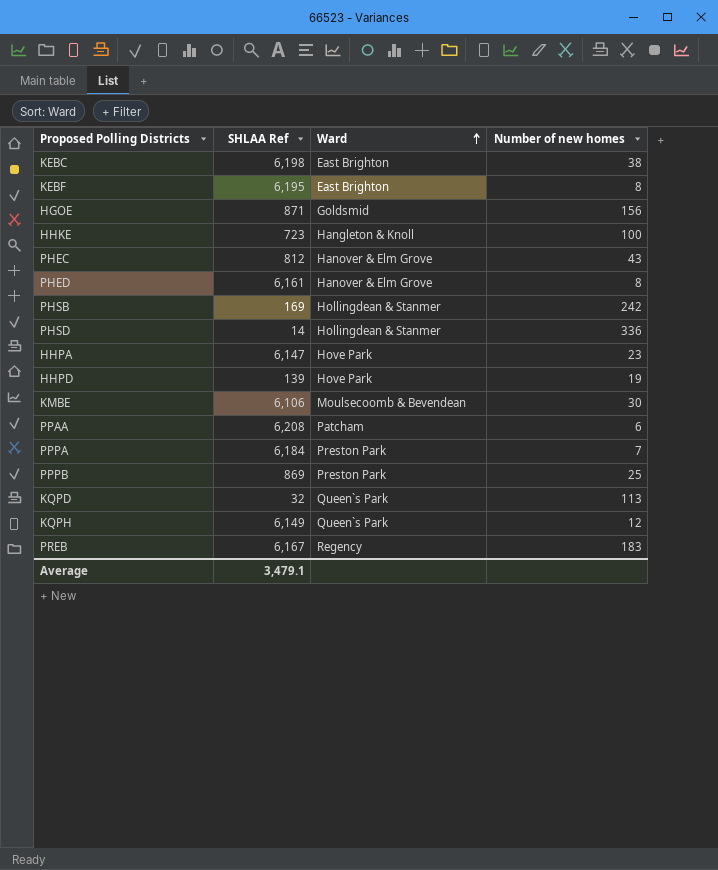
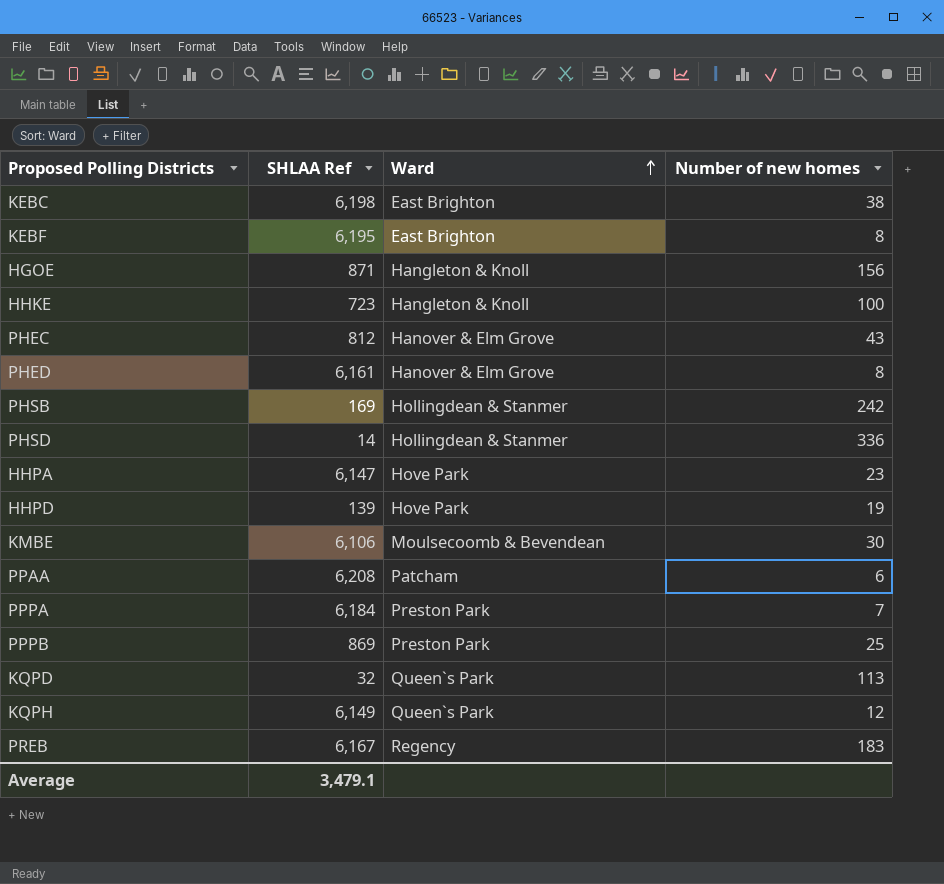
HGOE | Ward: Goldsmid -> Hangleton & Knoll

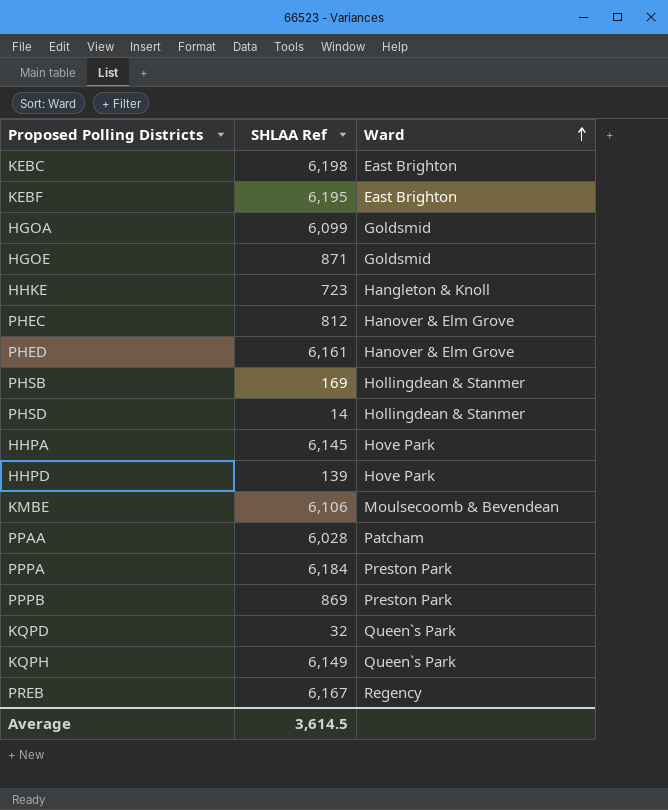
column Number of new homes | position: 4 -> none
row HGOA: none -> 6,099 | Goldsmid
HGOE | Ward: Hangleton & Knoll -> Goldsmid
HHPA | SHLAA Ref: 6,147 -> 6,145
PPAA | SHLAA Ref: 6,208 -> 6,028
Average | SHLAA Ref: 3,479.1 -> 3,614.5

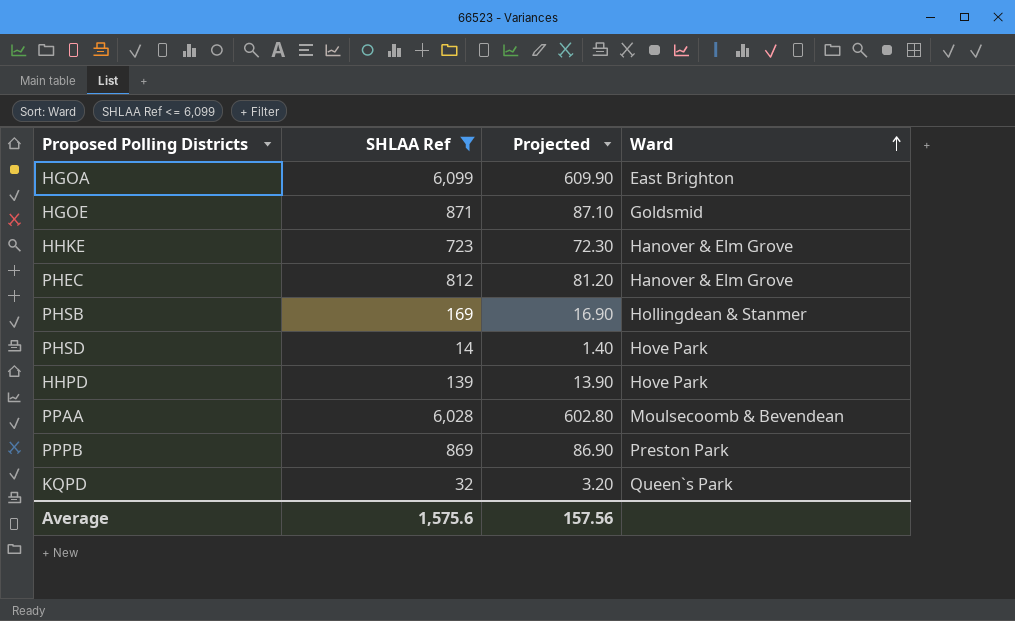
filter: none -> SHLAA Ref <= 6,099
column Projected | formula: none -> [SHLAA Ref] * 0.1
HGOA | Ward: Goldsmid -> East Brighton
HHKE | Ward: Hangleton & Knoll -> Hanover & Elm Grove
PHSD | Ward: Hollingdean & Stanmer -> Hove Park
PPAA | Ward: Patcham -> Moulsecoomb & Bevendean
Average | SHLAA Ref: 3,614.5 -> 1,575.6

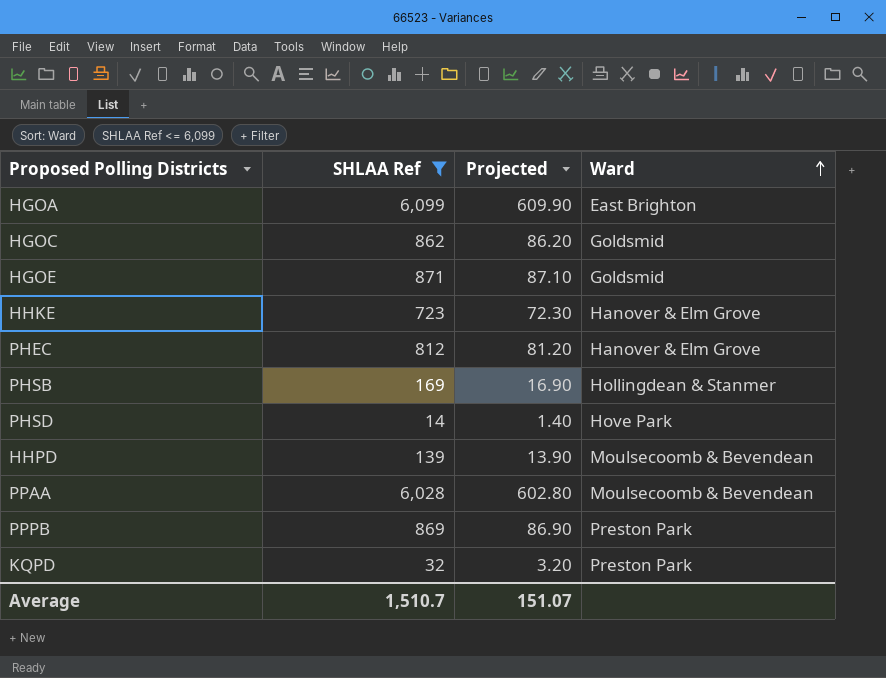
row HGOC: none -> 862 | 86.20 | Goldsmid
HHPD | Ward: Hove Park -> Moulsecoomb & Bevendean
KQPD | Ward: Queen`s Park -> Preston Park
Average | SHLAA Ref: 1,575.6 -> 1,510.7
Average | Projected: 157.56 -> 151.07

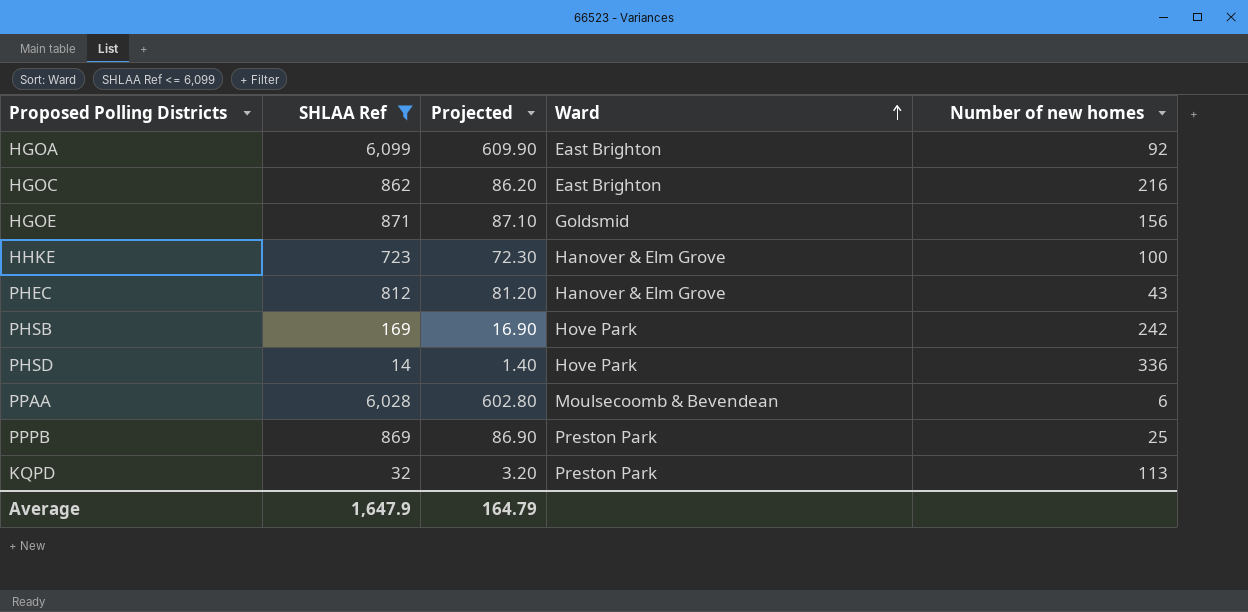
column Number of new homes | position: none -> 5
row HHPD: 139 | 13.90 | Moulsecoomb & Bevendean -> none
HGOC | Ward: Goldsmid -> East Brighton
PHSB | Ward: Hollingdean & Stanmer -> Hove Park
Average | SHLAA Ref: 1,510.7 -> 1,647.9
Average | Projected: 151.07 -> 164.79

